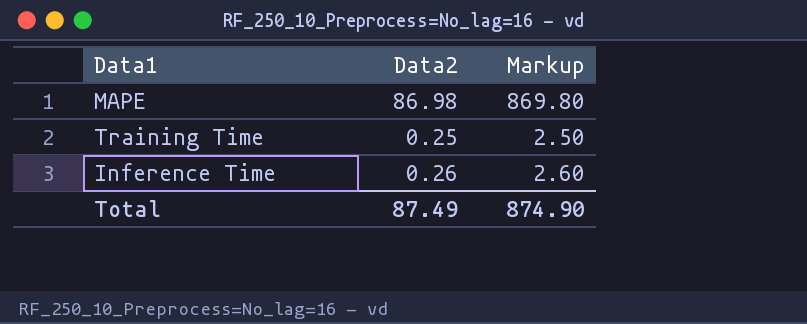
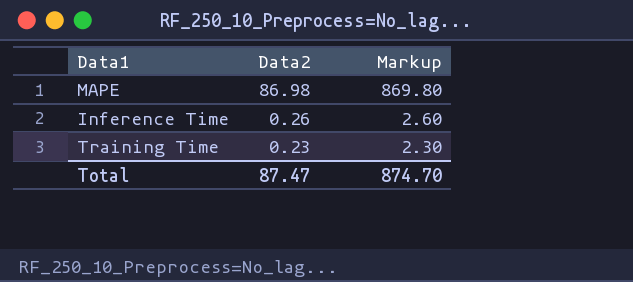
row order: none -> Data2 descending
Training Time | Data2: 0.25 -> 0.23
Training Time | Markup: 2.50 -> 2.30
Total | Data2: 87.49 -> 87.47
Total | Markup: 874.90 -> 874.70

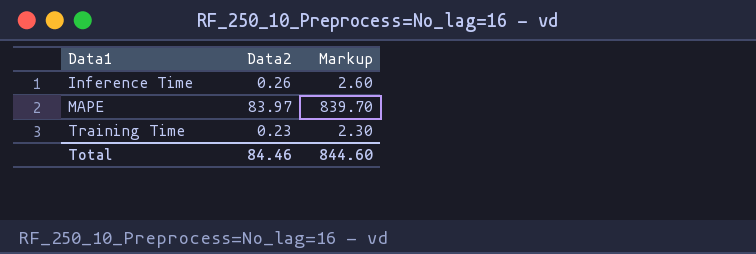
row order: Data2 descending -> Data1 ascending
MAPE | Data2: 86.98 -> 83.97
MAPE | Markup: 869.80 -> 839.70
Total | Data2: 87.47 -> 84.46
Total | Markup: 874.70 -> 844.60

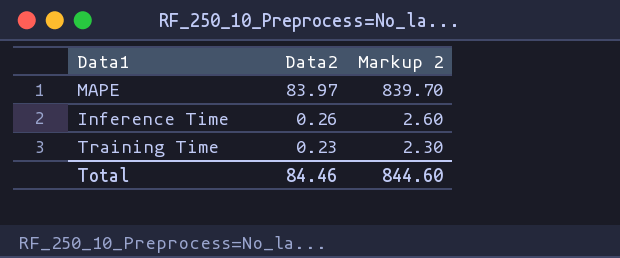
row order: Data1 ascending -> Data2 descending
column name: Markup -> Markup 2

